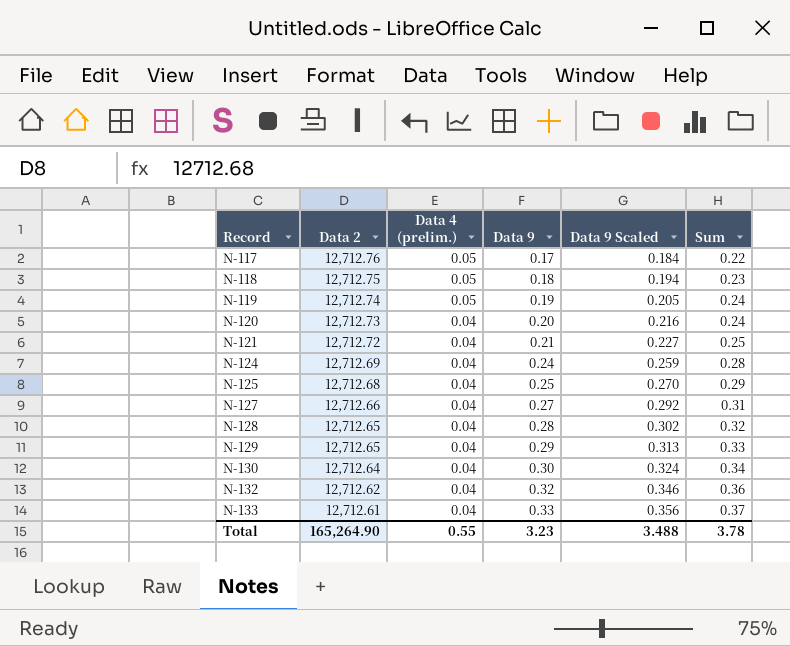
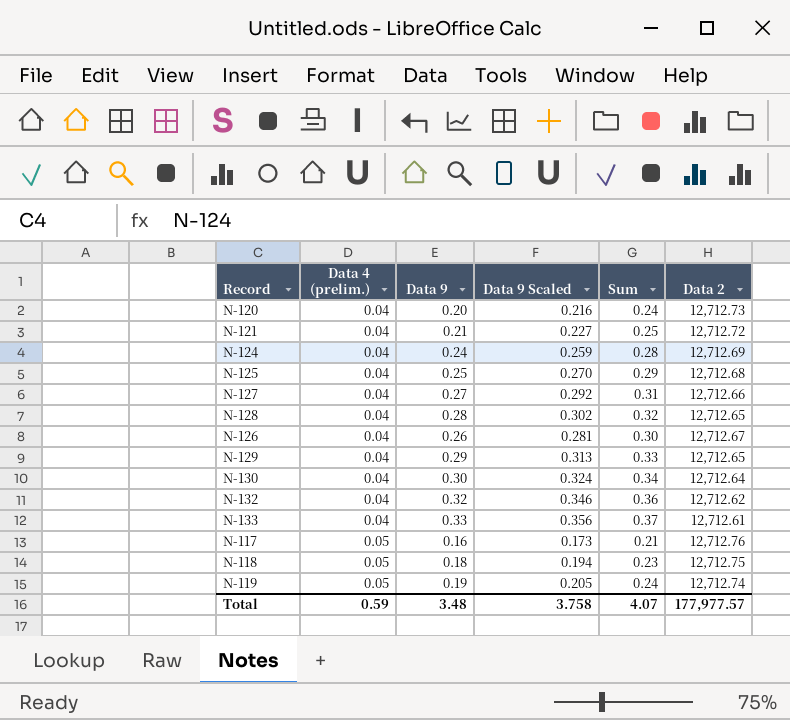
row order: Record ascending -> Data 4 (prelim.) ascending
column Data 2 | position: 2 -> 6
row N-126: none -> 0.04 | 0.26 | 0.281 | 0.30 | 12,712.67
N-117 | Data 9: 0.17 -> 0.16
N-117 | Data 9 Scaled: 0.184 -> 0.173
N-117 | Sum: 0.22 -> 0.21
Total | Data 4 (prelim.): 0.55 -> 0.59
Total | Data 9: 3.23 -> 3.48
Total | Data 9 Scaled: 3.488 -> 3.758
Total | Sum: 3.78 -> 4.07
Total | Data 2: 165,264.90 -> 177,977.57

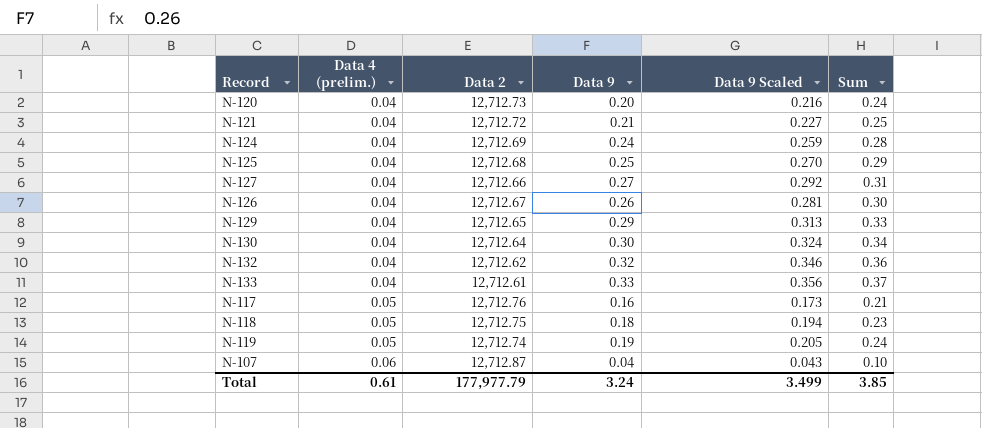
column Data 2 | position: 6 -> 3
row N-128: 0.04 | 0.28 | 0.302 | 0.32 | 12,712.65 -> none
row N-107: none -> 0.06 | 12,712.87 | 0.04 | 0.043 | 0.10
Total | Data 4 (prelim.): 0.59 -> 0.61
Total | Data 2: 177,977.57 -> 177,977.79
Total | Data 9: 3.48 -> 3.24
Total | Data 9 Scaled: 3.758 -> 3.499
Total | Sum: 4.07 -> 3.85

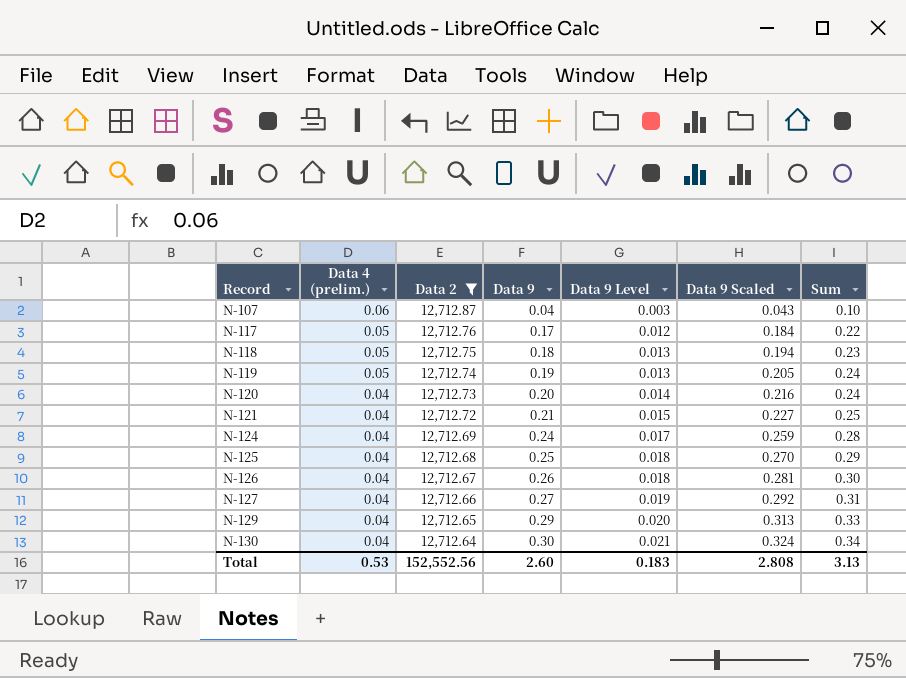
filter: none -> Data 2 >= 12,712.64
row order: Data 4 (prelim.) ascending -> Record ascending
column Data 9 Level | formula: none -> [Data 9] * 0.07
N-117 | Data 9: 0.16 -> 0.17
N-117 | Data 9 Scaled: 0.173 -> 0.184
N-117 | Sum: 0.21 -> 0.22
Total | Data 4 (prelim.): 0.61 -> 0.53
Total | Data 2: 177,977.79 -> 152,552.56
Total | Data 9: 3.24 -> 2.60
Total | Data 9 Scaled: 3.499 -> 2.808
Total | Sum: 3.85 -> 3.13

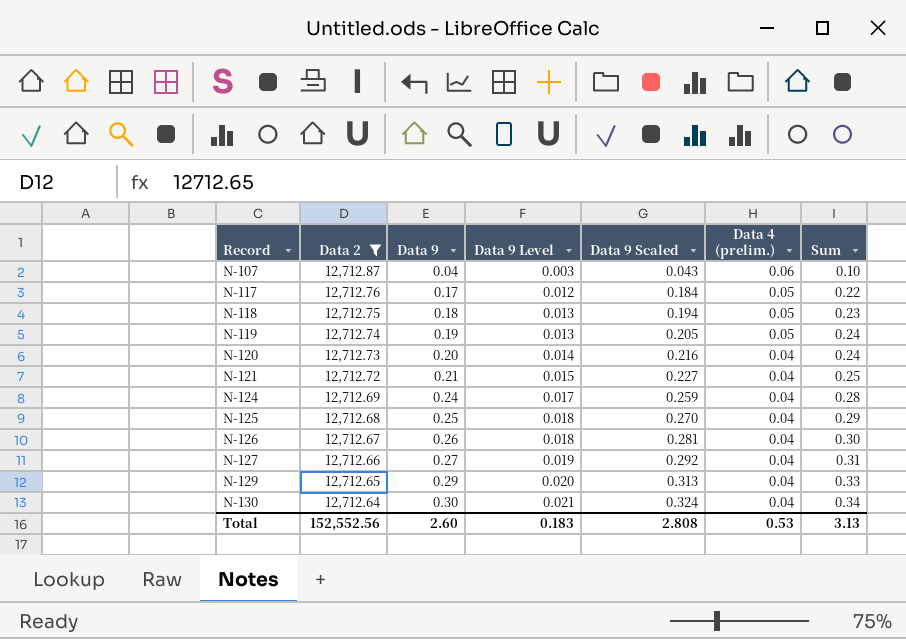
column Data 4 (prelim.) | position: 2 -> 6

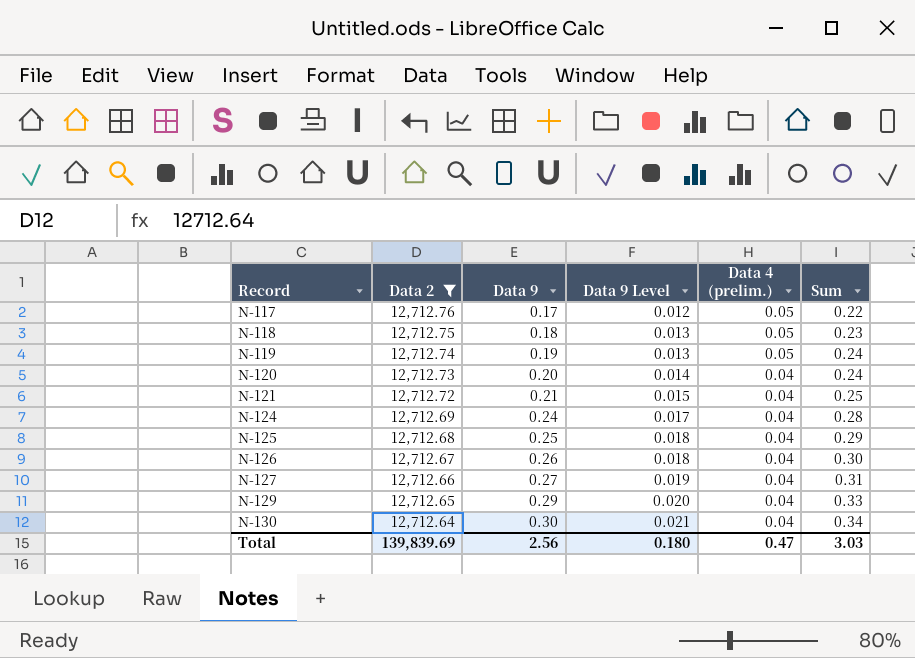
column Data 9 Scaled | formula: [Data 9] * 1.08 -> none
row N-107: 12,712.87 | 0.04 | 0.003 | 0.043 | 0.06 | 0.10 -> none
Total | Data 2: 152,552.56 -> 139,839.69
Total | Data 9: 2.60 -> 2.56
Total | Data 9 Level: 0.183 -> 0.180
Total | Data 4 (prelim.): 0.53 -> 0.47
Total | Sum: 3.13 -> 3.03

